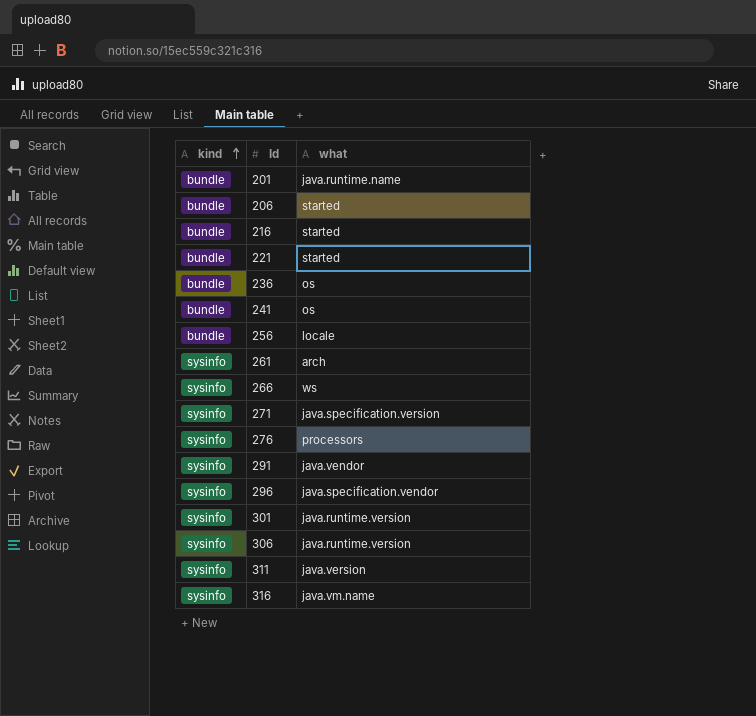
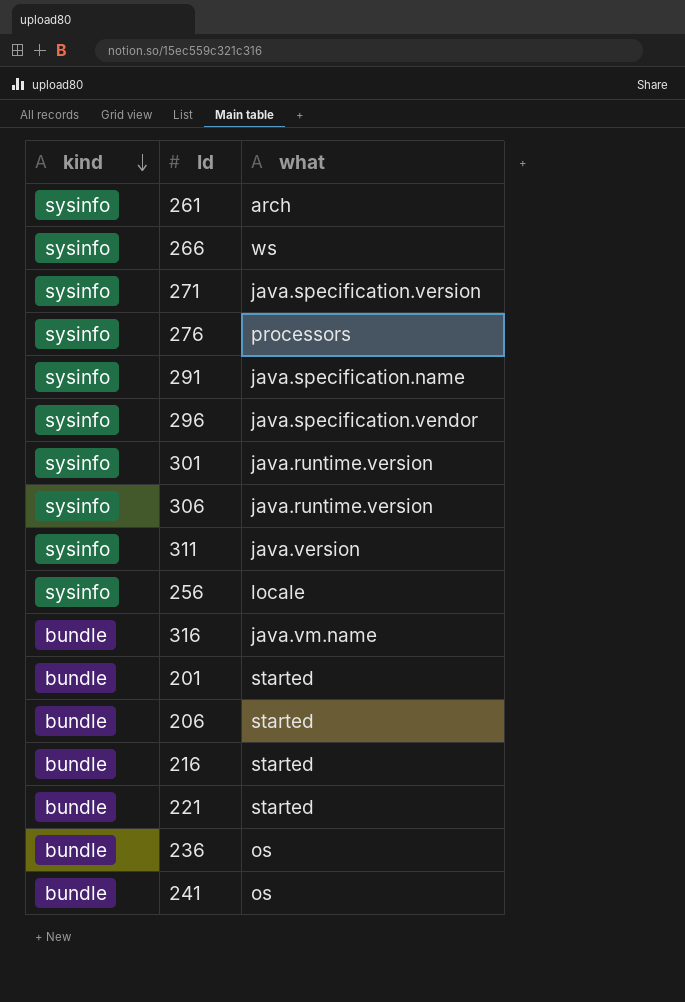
row order: kind ascending -> kind descending
291 | what: java.vendor -> java.specification.name
256 | kind: bundle -> sysinfo
316 | kind: sysinfo -> bundle
201 | what: java.runtime.name -> started

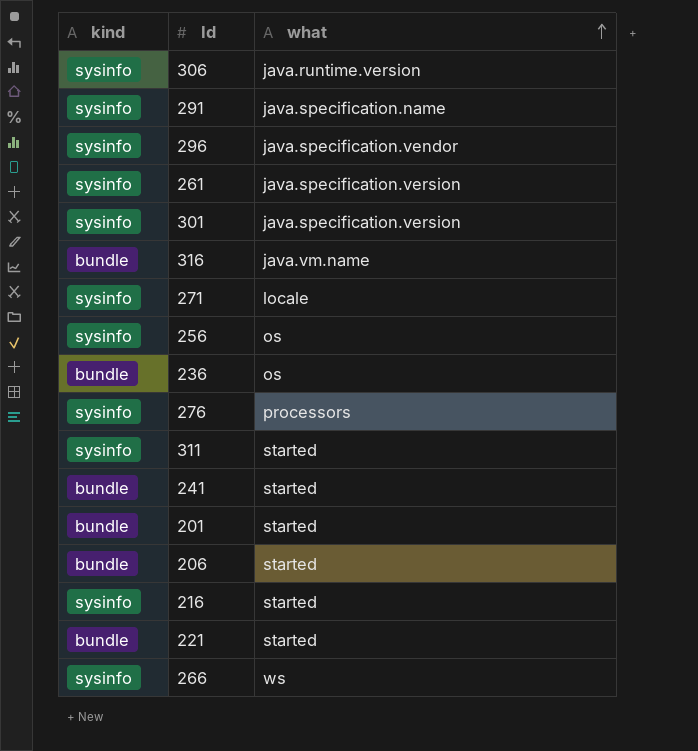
row order: kind descending -> what ascending
261 | what: arch -> java.specification.version
301 | what: java.runtime.version -> java.specification.version
271 | what: java.specification.version -> locale
256 | what: locale -> os
311 | what: java.version -> started
241 | what: os -> started
216 | kind: bundle -> sysinfo

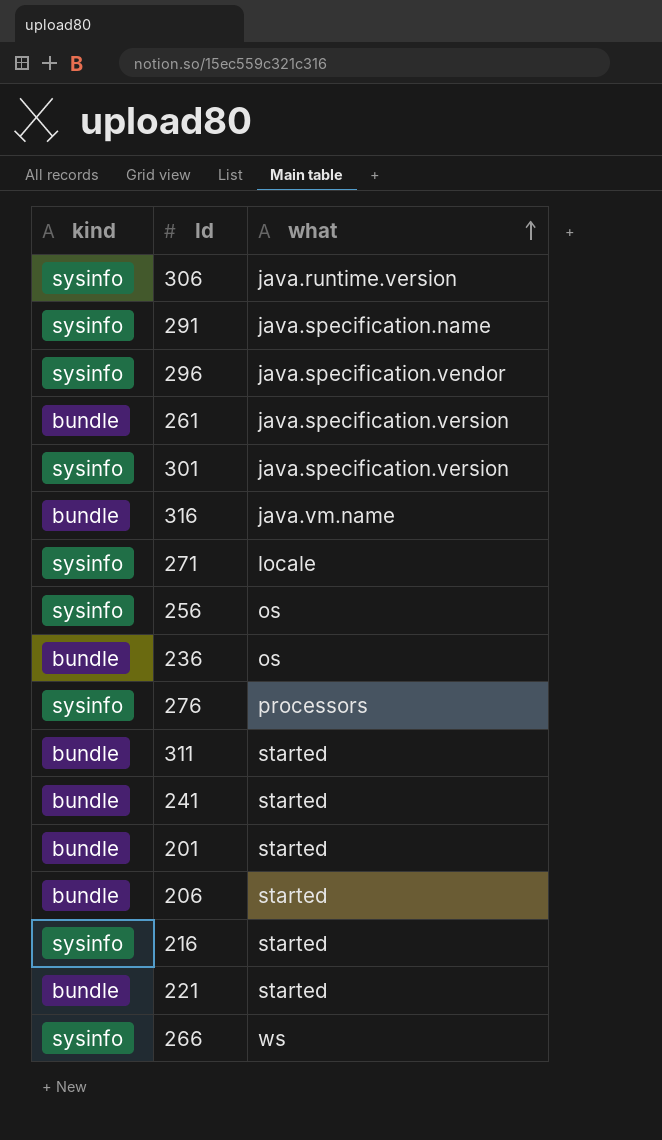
261 | kind: sysinfo -> bundle
311 | kind: sysinfo -> bundle

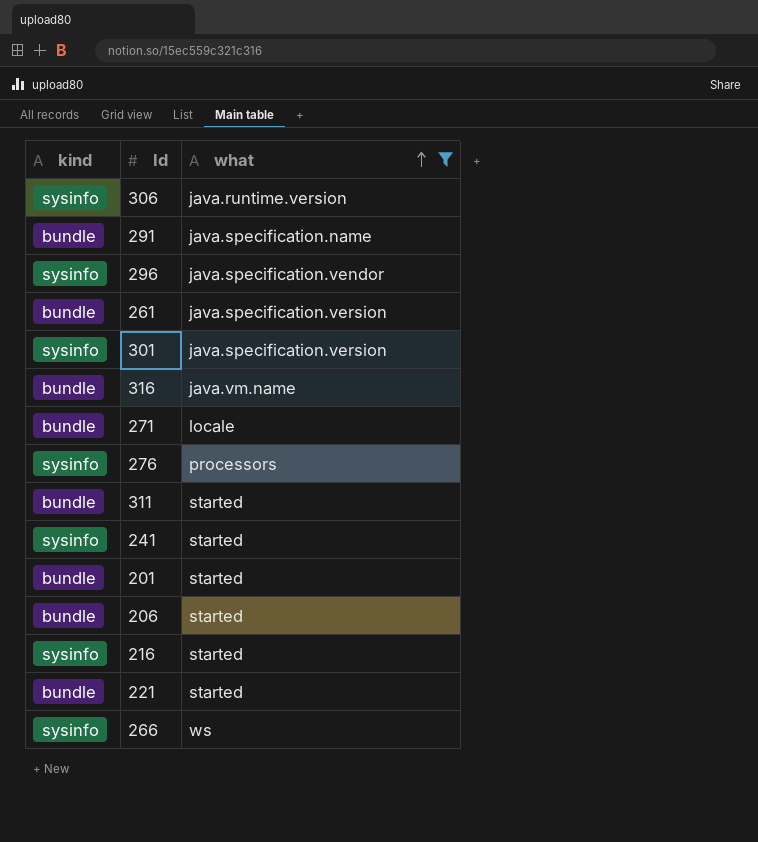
filter: none -> what != os
291 | kind: sysinfo -> bundle
271 | kind: sysinfo -> bundle
241 | kind: bundle -> sysinfo

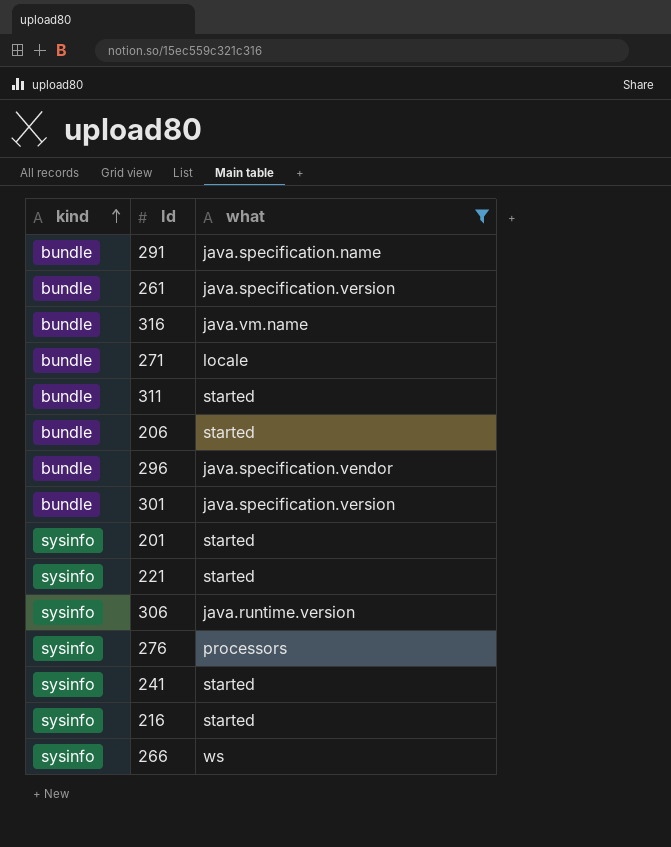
row order: what ascending -> kind ascending
296 | kind: sysinfo -> bundle
301 | kind: sysinfo -> bundle
201 | kind: bundle -> sysinfo
221 | kind: bundle -> sysinfo

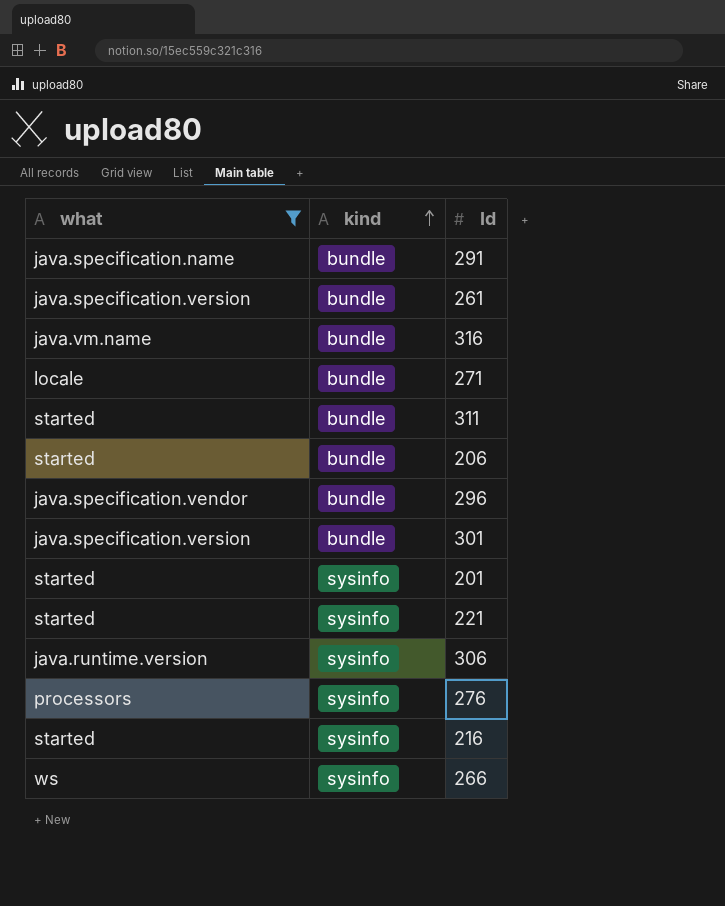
column what | position: 3 -> 1
row 241: sysinfo | started -> none

